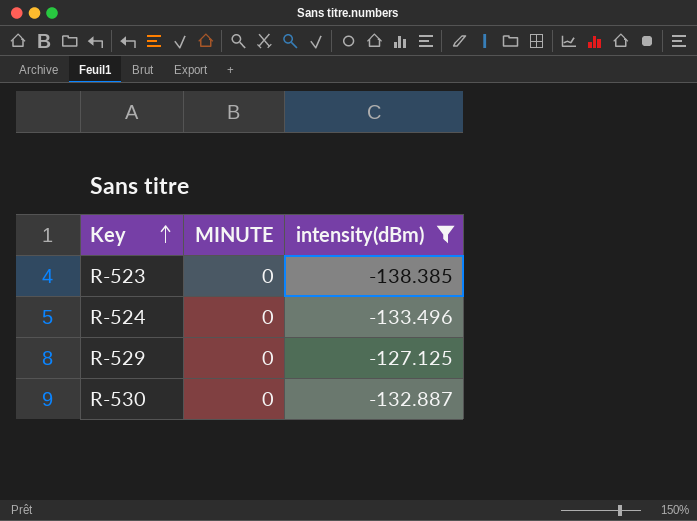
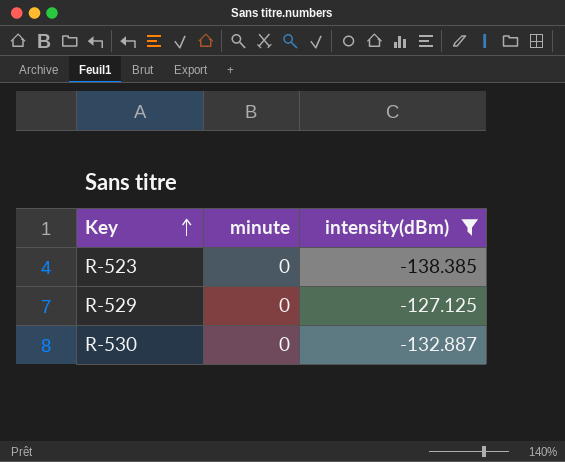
column name: MINUTE -> minute
row R-524: 0 | -133.496 -> none

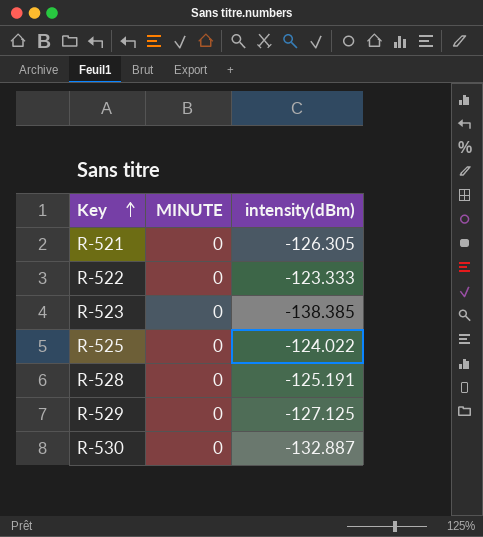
filter: intensity(dBm) <= -127.125 -> none
column name: minute -> MINUTE

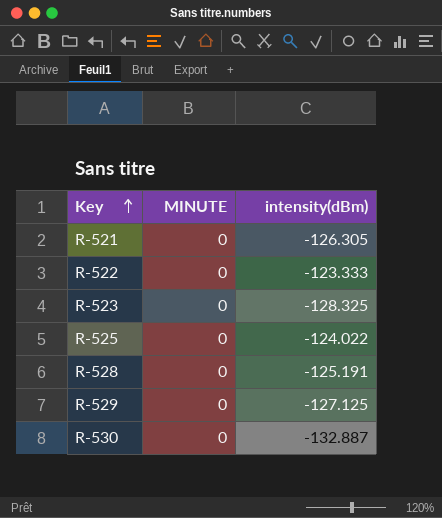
R-523 | intensity(dBm): -138.385 -> -128.325

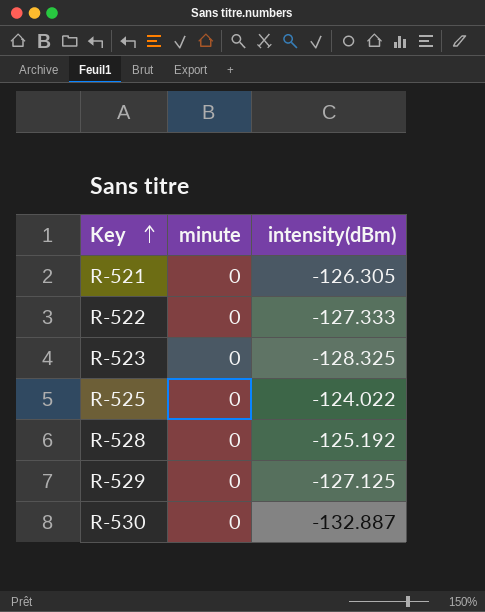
column name: MINUTE -> minute
R-522 | intensity(dBm): -123.333 -> -127.333
R-528 | intensity(dBm): -125.191 -> -125.192

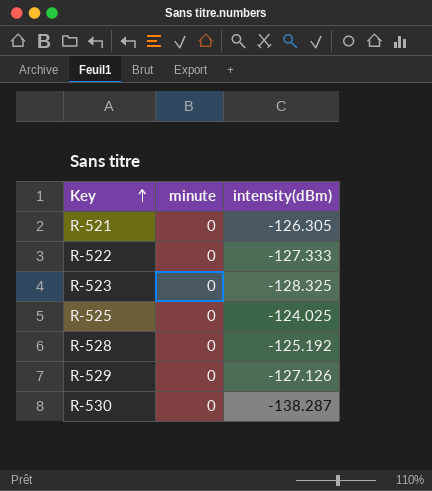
R-525 | intensity(dBm): -124.022 -> -124.025
R-529 | intensity(dBm): -127.125 -> -127.126
R-530 | intensity(dBm): -132.887 -> -138.287

